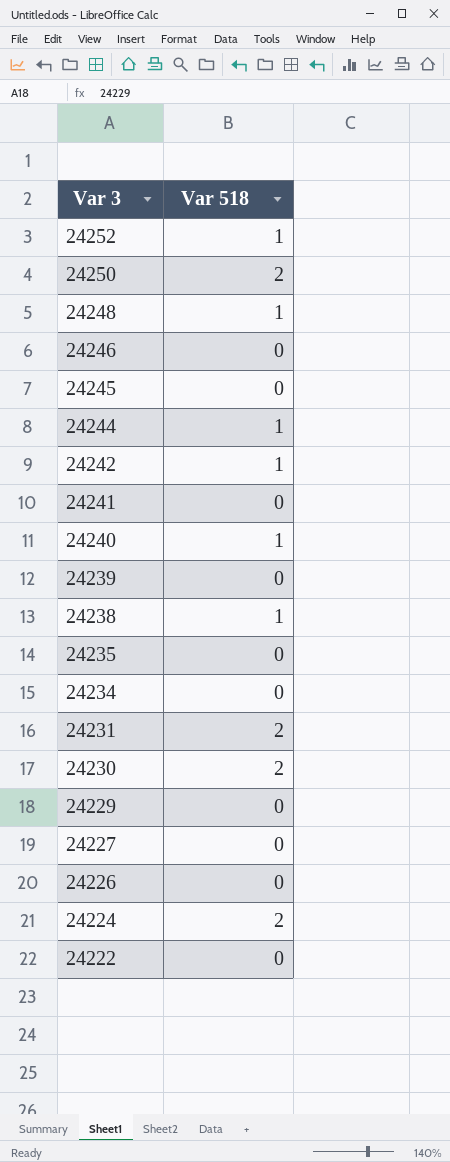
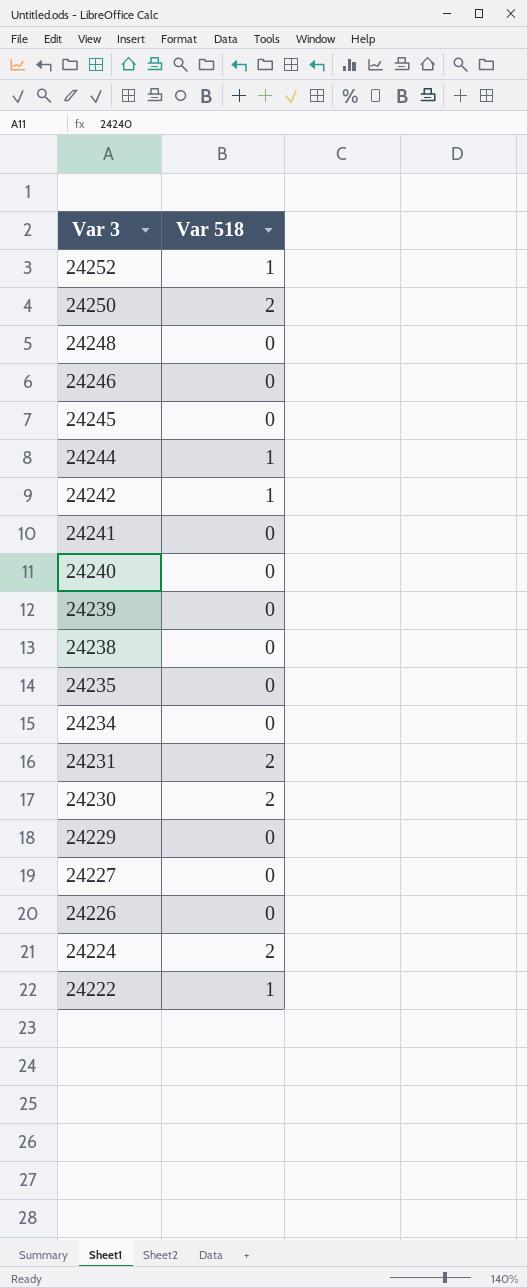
24248 | Var 518: 1 -> 0
24240 | Var 518: 1 -> 0
24238 | Var 518: 1 -> 0
24222 | Var 518: 0 -> 1

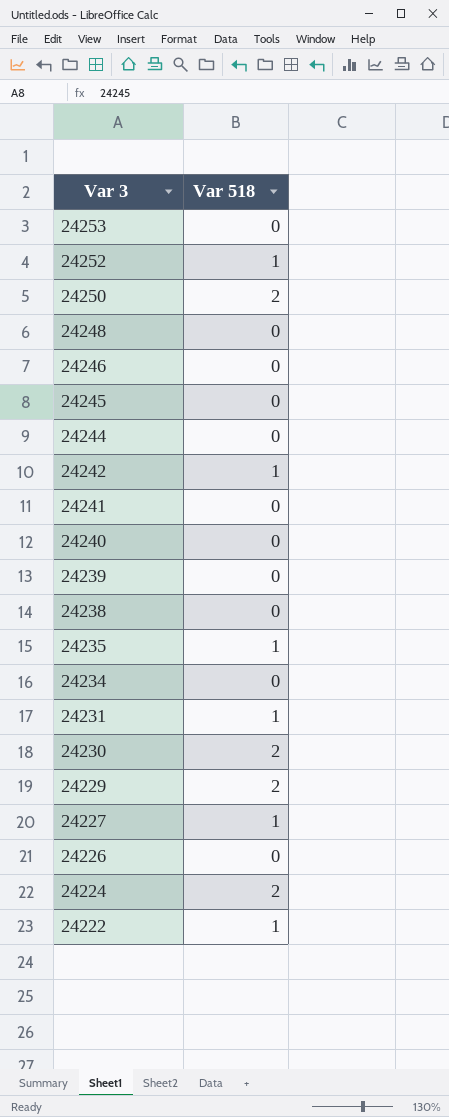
row 24253: none -> 0
24244 | Var 518: 1 -> 0
24235 | Var 518: 0 -> 1
24231 | Var 518: 2 -> 1
24229 | Var 518: 0 -> 2
24227 | Var 518: 0 -> 1

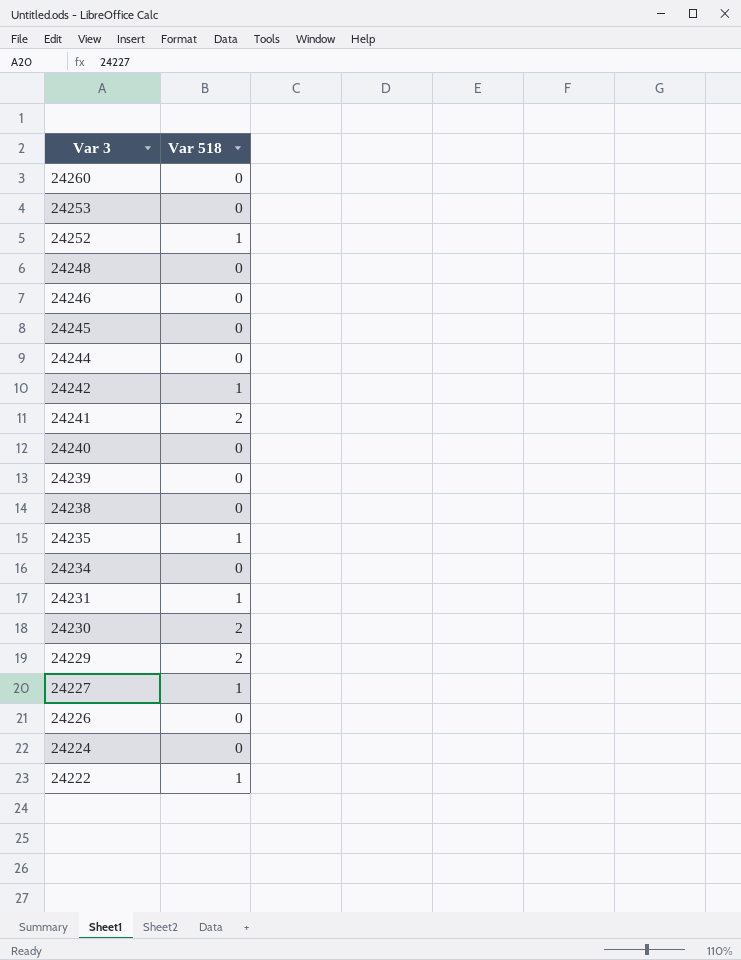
row 24250: 2 -> none
row 24260: none -> 0
24241 | Var 518: 0 -> 2
24224 | Var 518: 2 -> 0

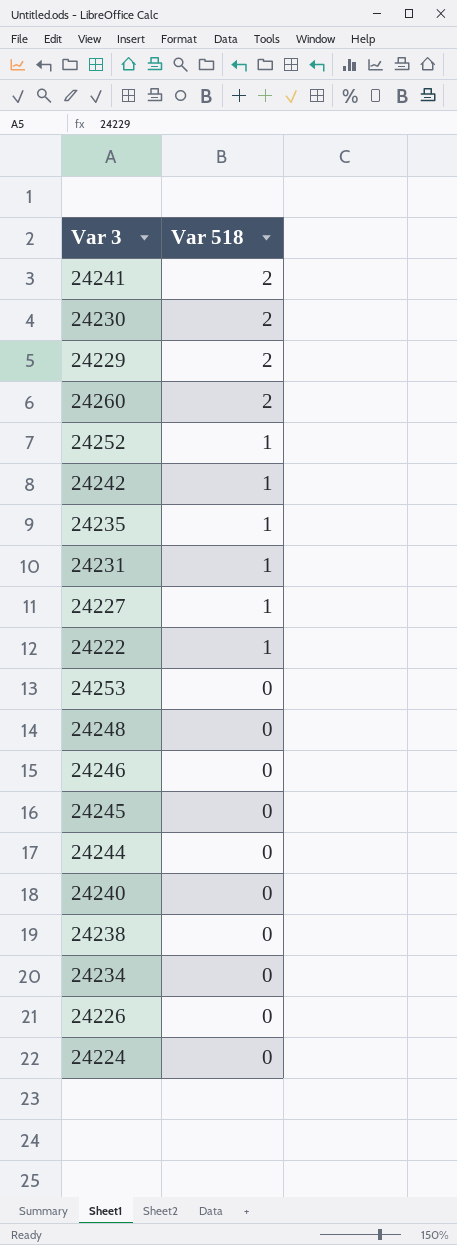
row order: Var 3 descending -> Var 518 descending
row 24239: 0 -> none
24260 | Var 518: 0 -> 2

